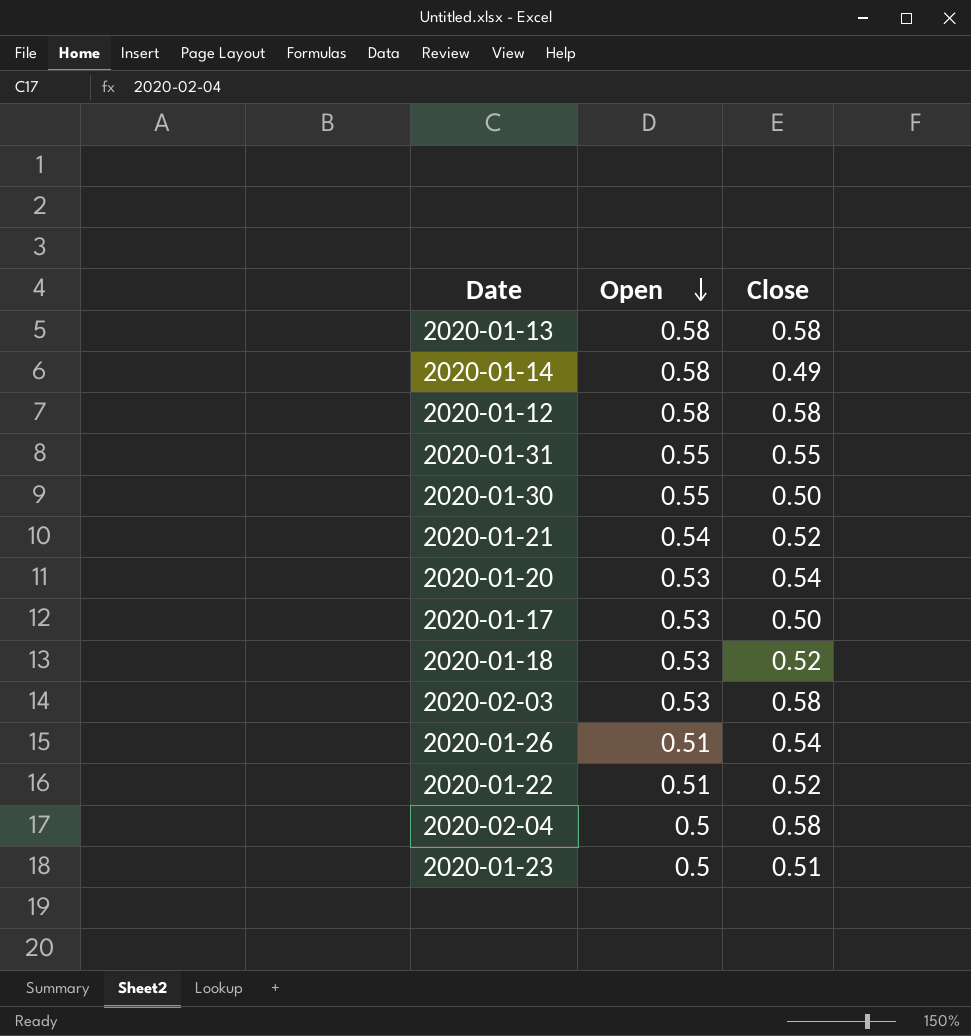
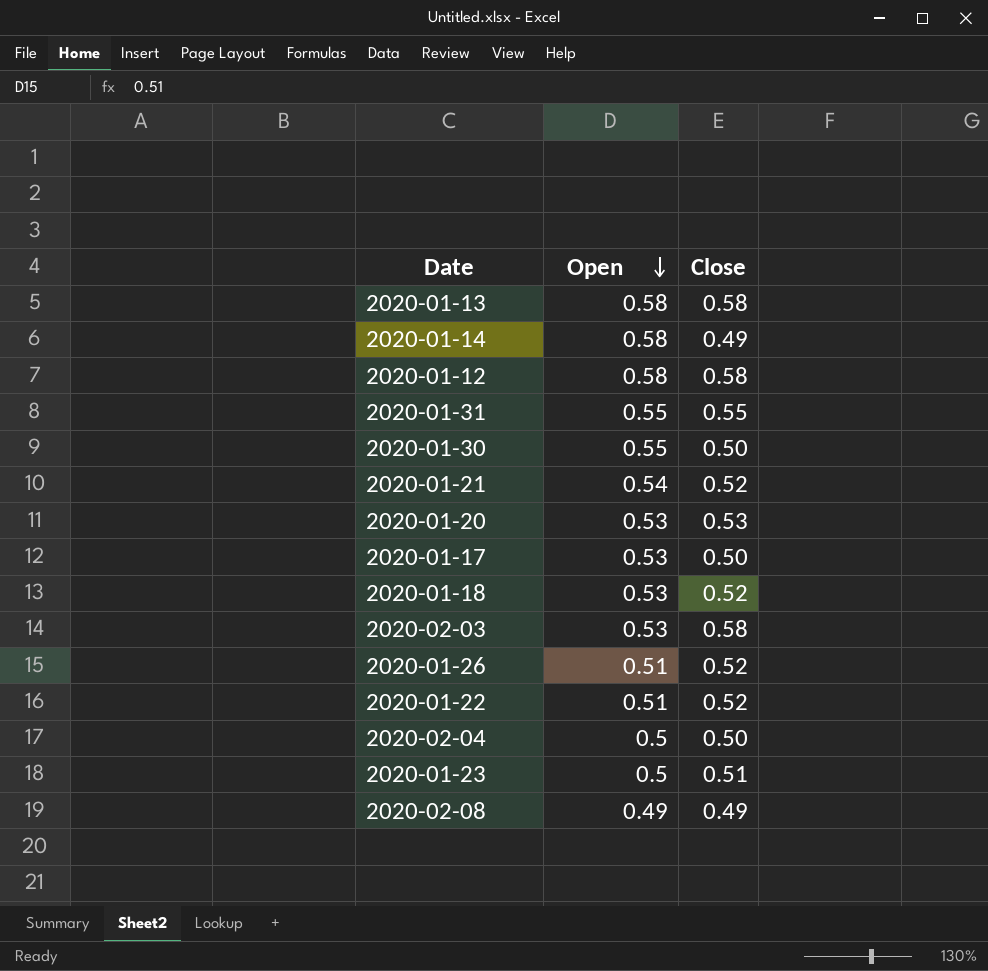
2020-01-20 | Close: 0.54 -> 0.53
2020-01-26 | Close: 0.54 -> 0.52
2020-02-04 | Close: 0.58 -> 0.50
row 2020-02-08: none -> 0.49 | 0.49

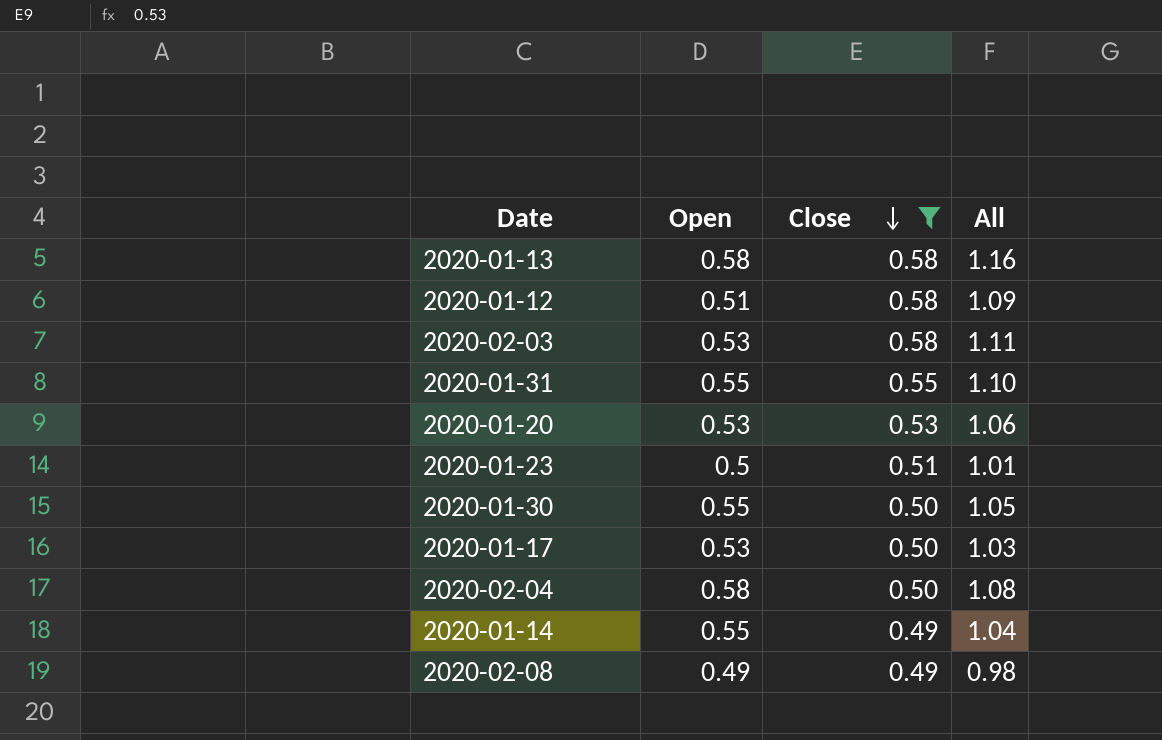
filter: none -> Close != 0.52
row order: Open descending -> Close descending
column All | formula: none -> [Open] + [Close]
2020-01-12 | Open: 0.58 -> 0.51
2020-02-04 | Open: 0.5 -> 0.58
2020-01-14 | Open: 0.58 -> 0.55

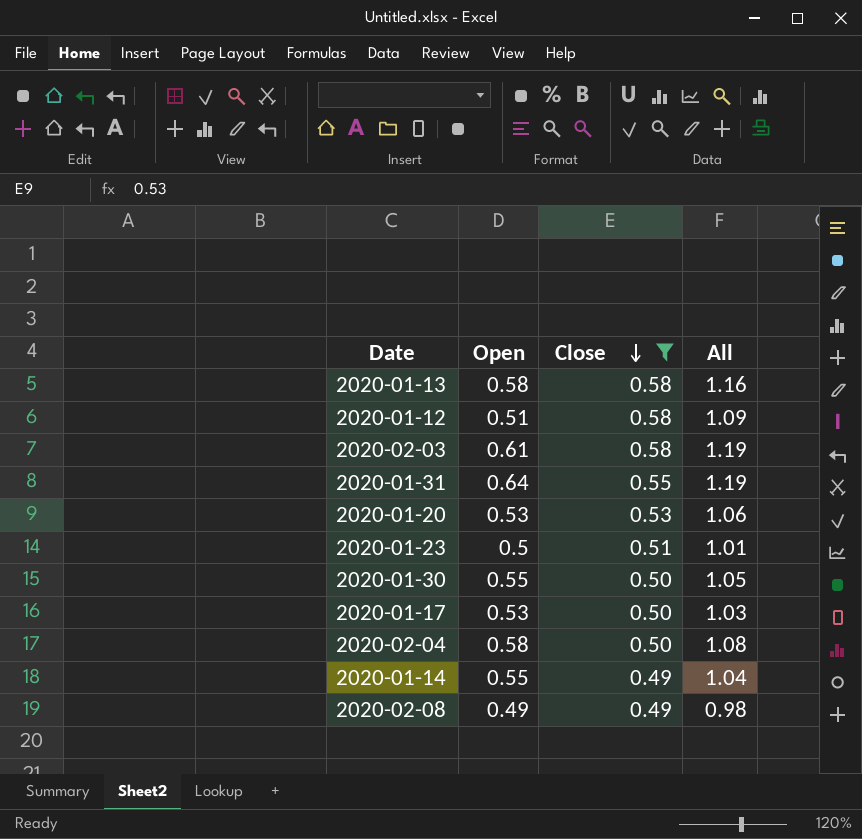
2020-02-03 | Open: 0.53 -> 0.61
2020-02-03 | All: 1.11 -> 1.19
2020-01-31 | Open: 0.55 -> 0.64
2020-01-31 | All: 1.10 -> 1.19

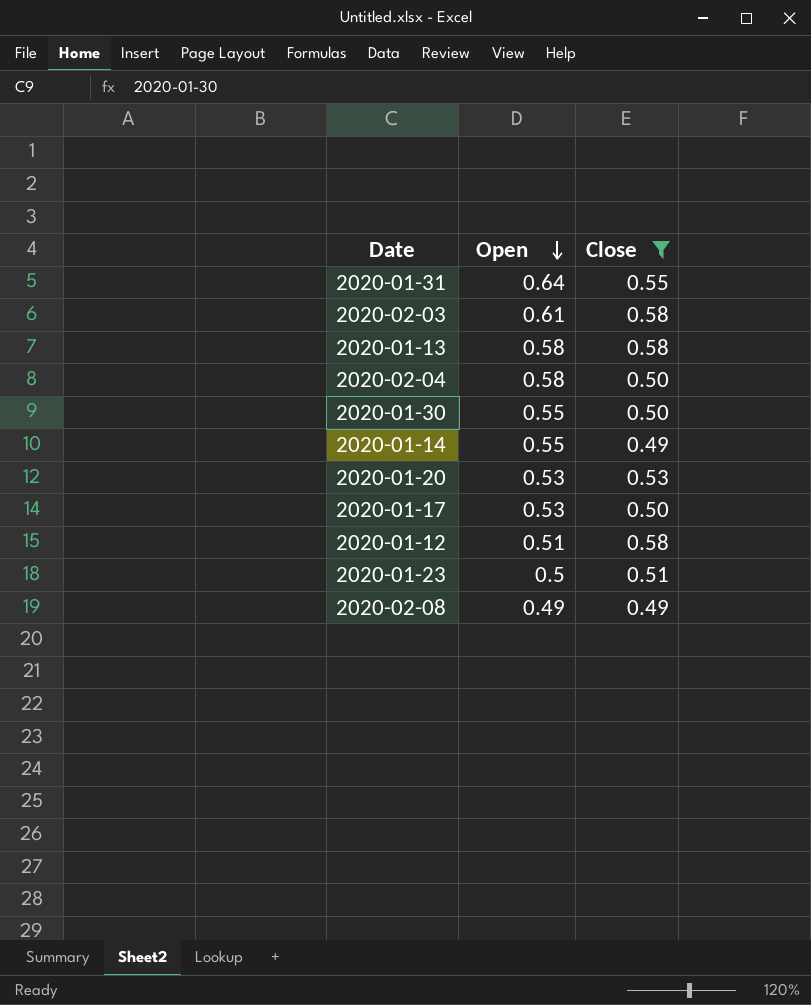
row order: Close descending -> Open descending
column All | formula: [Open] + [Close] -> none

